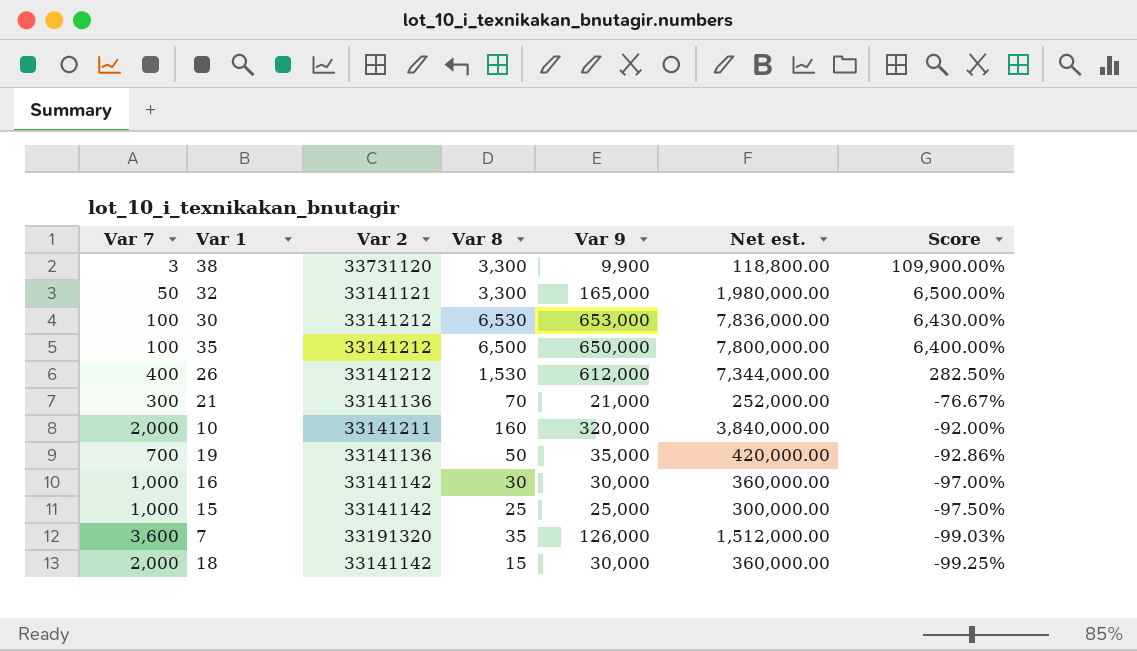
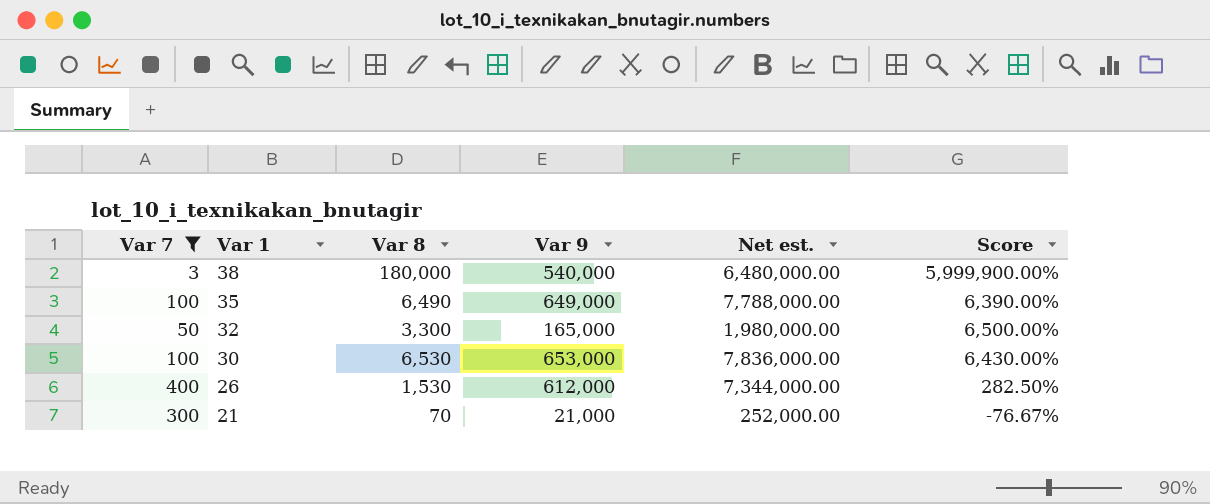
filter: none -> Var 7 <= 400
row order: Score descending -> Var 1 descending
column Var 2 | position: 3 -> none
38 | Var 8: 3,300 -> 180,000
38 | Var 9: 9,900 -> 540,000
38 | Net est.: 118,800.00 -> 6,480,000.00
38 | Score: 109,900.00% -> 5,999,900.00%
35 | Var 8: 6,500 -> 6,490
35 | Var 9: 650,000 -> 649,000
35 | Net est.: 7,800,000.00 -> 7,788,000.00
35 | Score: 6,400.00% -> 6,390.00%

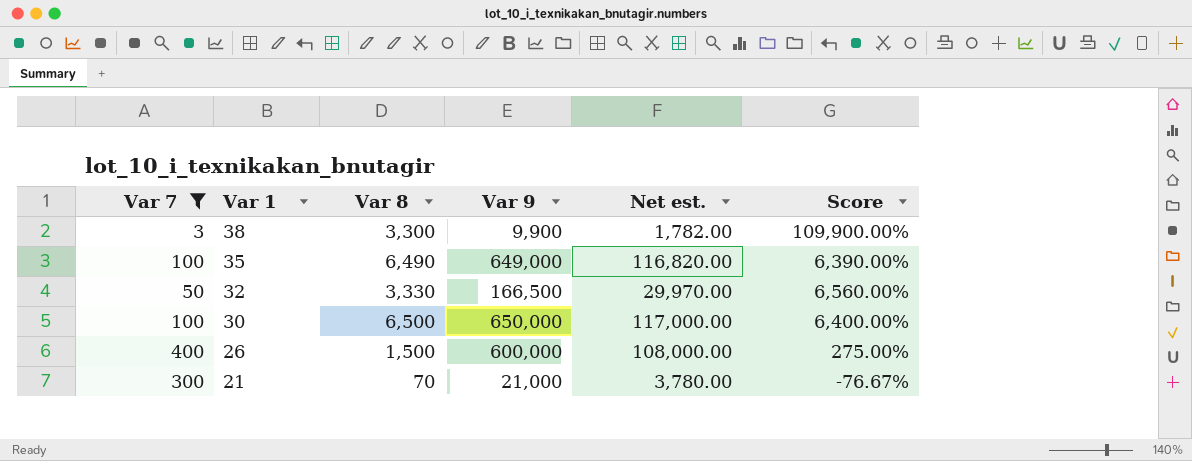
column Net est. | formula: [Var 9] * 12 -> [Var 9] * 0.18
38 | Var 8: 180,000 -> 3,300
38 | Var 9: 540,000 -> 9,900
38 | Score: 5,999,900.00% -> 109,900.00%
32 | Var 8: 3,300 -> 3,330
32 | Var 9: 165,000 -> 166,500
32 | Score: 6,500.00% -> 6,560.00%
30 | Var 8: 6,530 -> 6,500
30 | Var 9: 653,000 -> 650,000
30 | Score: 6,430.00% -> 6,400.00%
26 | Var 8: 1,530 -> 1,500
26 | Var 9: 612,000 -> 600,000
26 | Score: 282.50% -> 275.00%

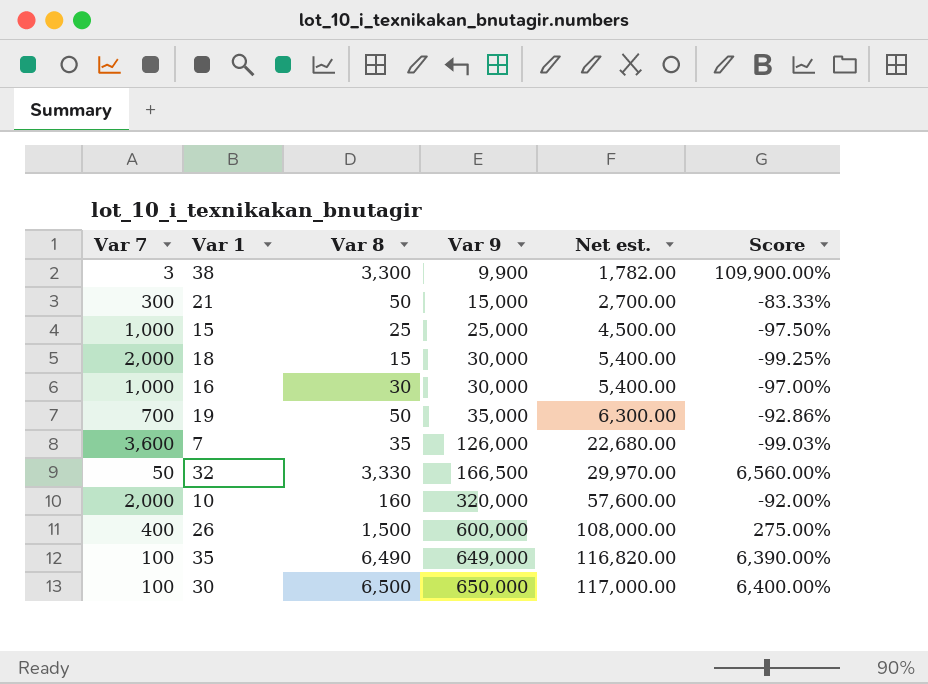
filter: Var 7 <= 400 -> none
row order: Var 1 descending -> Var 9 ascending
21 | Var 8: 70 -> 50
21 | Var 9: 21,000 -> 15,000
21 | Net est.: 3,780.00 -> 2,700.00
21 | Score: -76.67% -> -83.33%

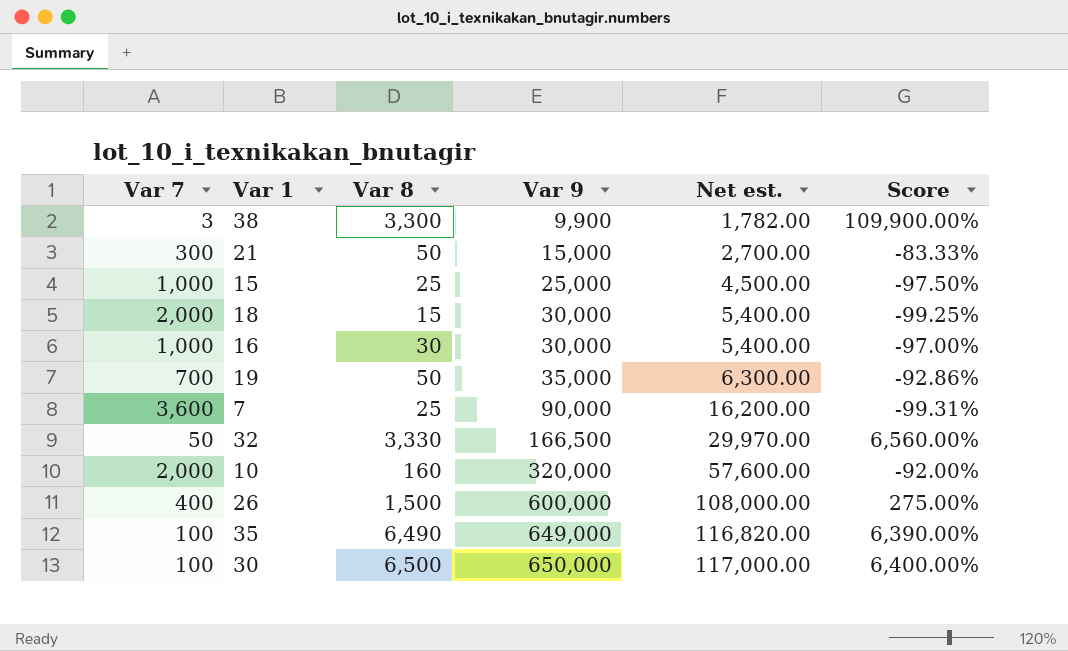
7 | Var 8: 35 -> 25
7 | Var 9: 126,000 -> 90,000
7 | Net est.: 22,680.00 -> 16,200.00
7 | Score: -99.03% -> -99.31%

